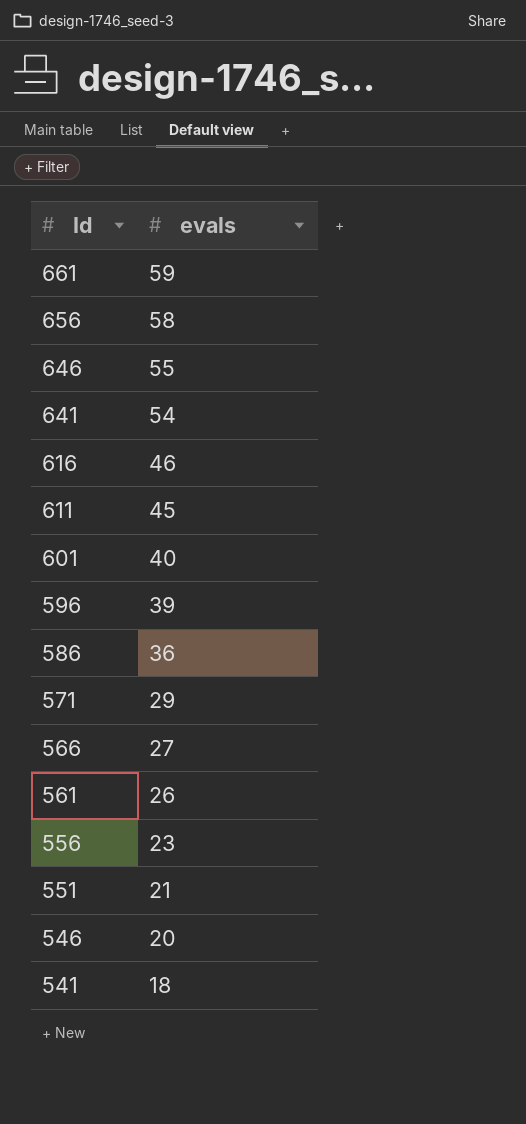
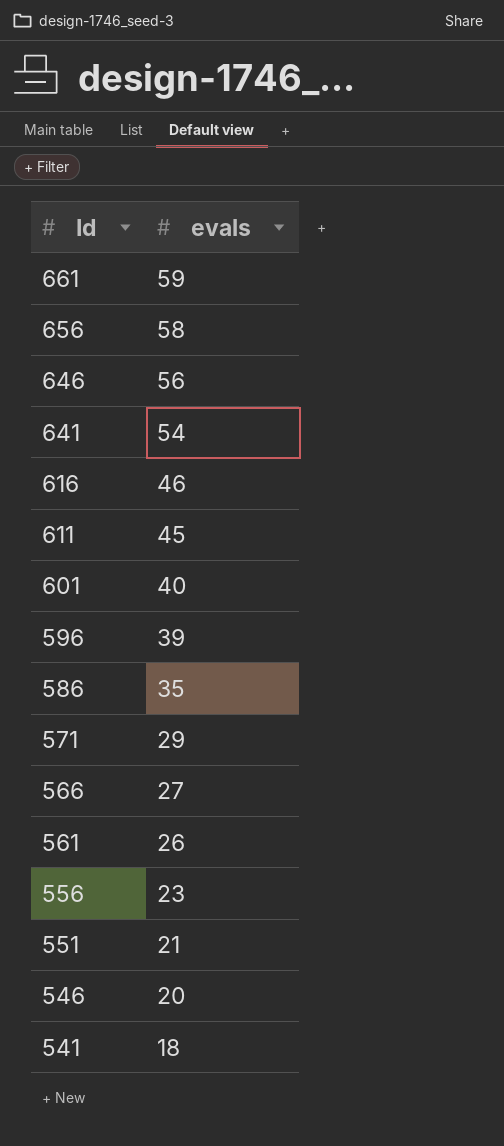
646 | evals: 55 -> 56
586 | evals: 36 -> 35

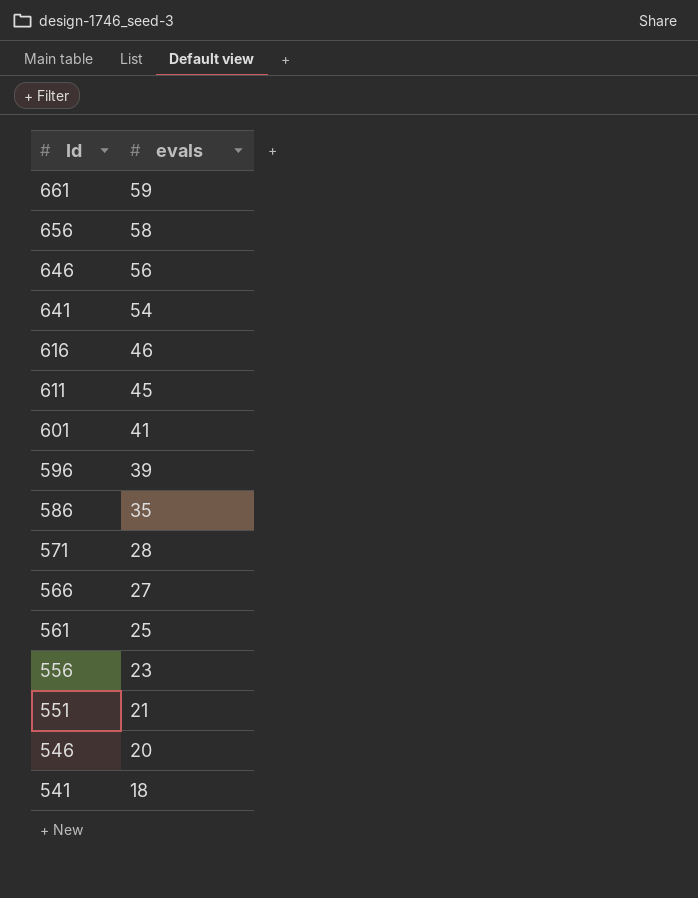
601 | evals: 40 -> 41
571 | evals: 29 -> 28
561 | evals: 26 -> 25

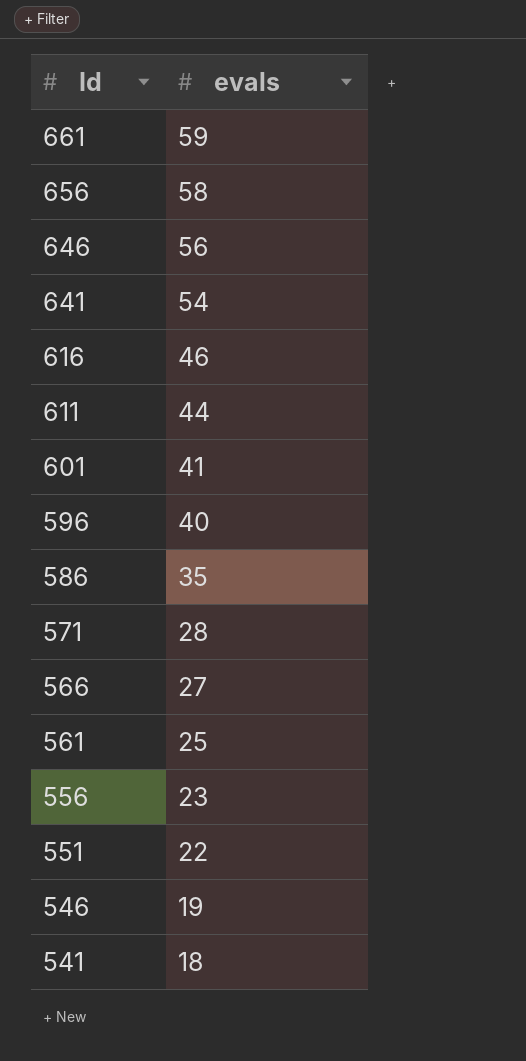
611 | evals: 45 -> 44
596 | evals: 39 -> 40
551 | evals: 21 -> 22
546 | evals: 20 -> 19

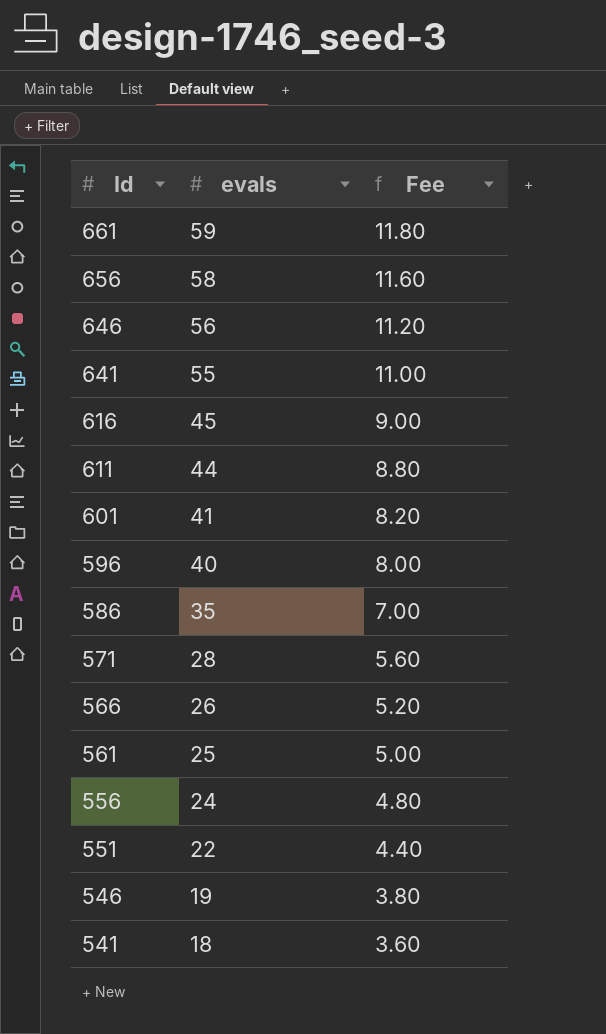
column Fee | formula: none -> [evals] * 0.2
641 | evals: 54 -> 55
616 | evals: 46 -> 45
566 | evals: 27 -> 26
556 | evals: 23 -> 24

